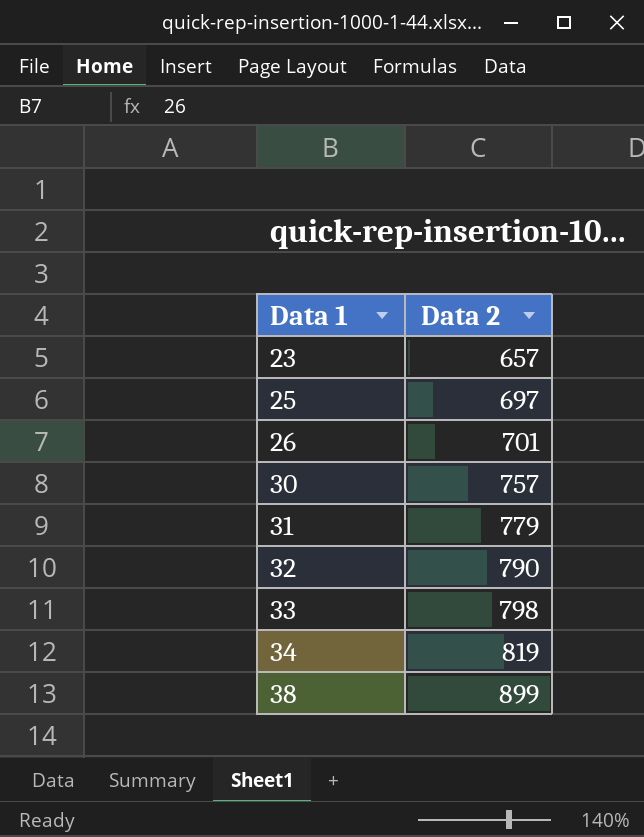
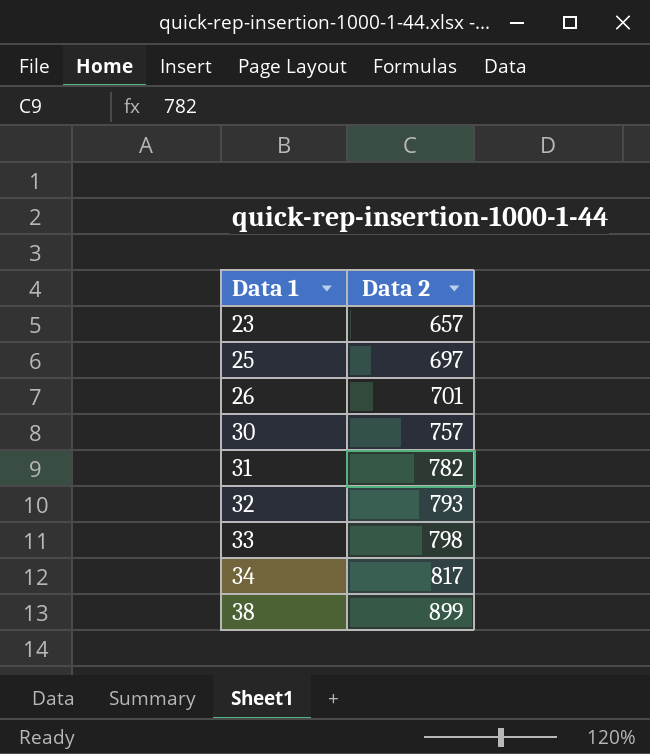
31 | Data 2: 779 -> 782
32 | Data 2: 790 -> 793
34 | Data 2: 819 -> 817

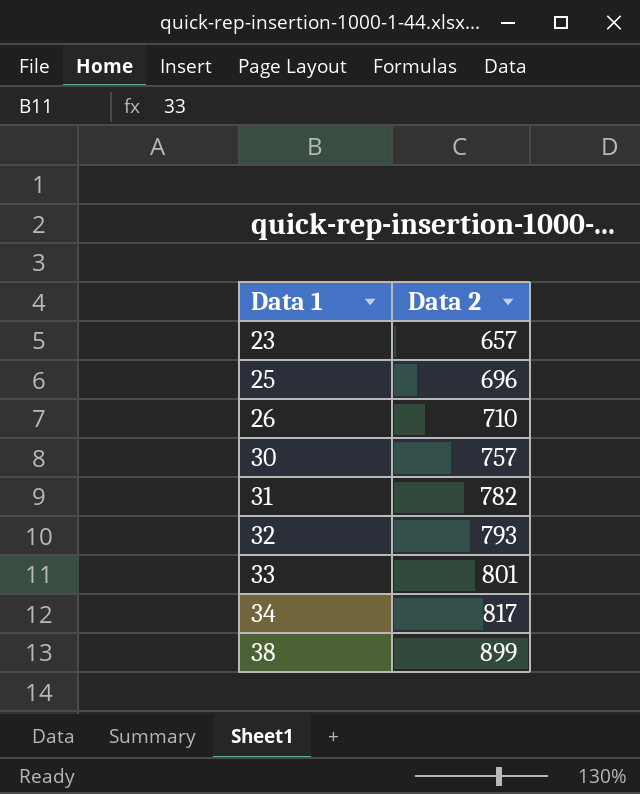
25 | Data 2: 697 -> 696
26 | Data 2: 701 -> 710
33 | Data 2: 798 -> 801

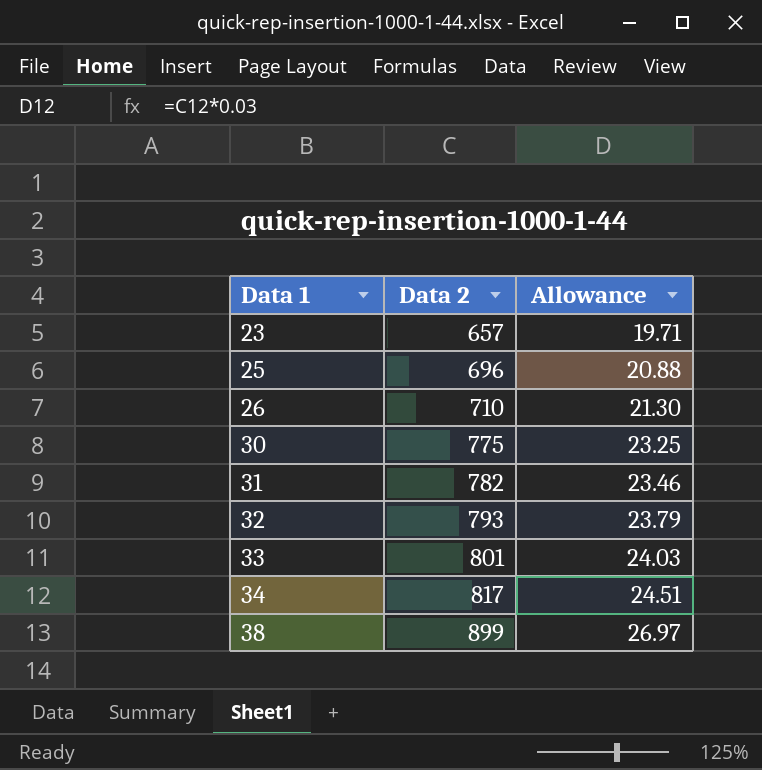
column Allowance | formula: none -> [Data 2] * 0.03
30 | Data 2: 757 -> 775

